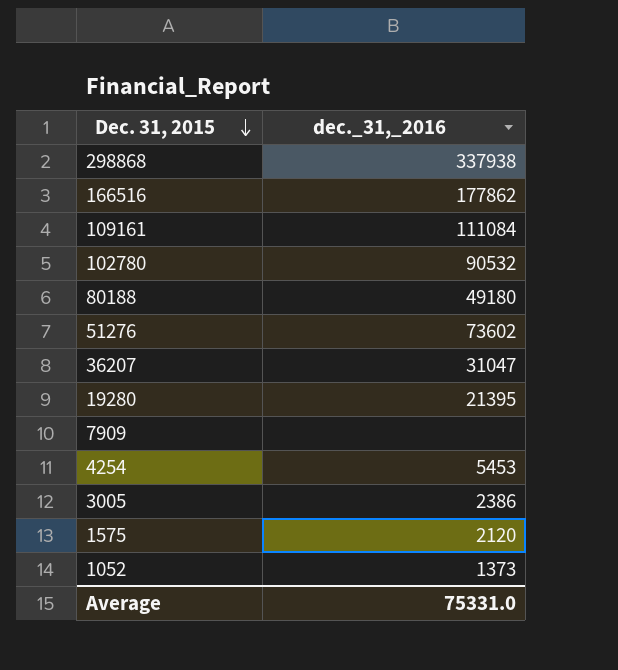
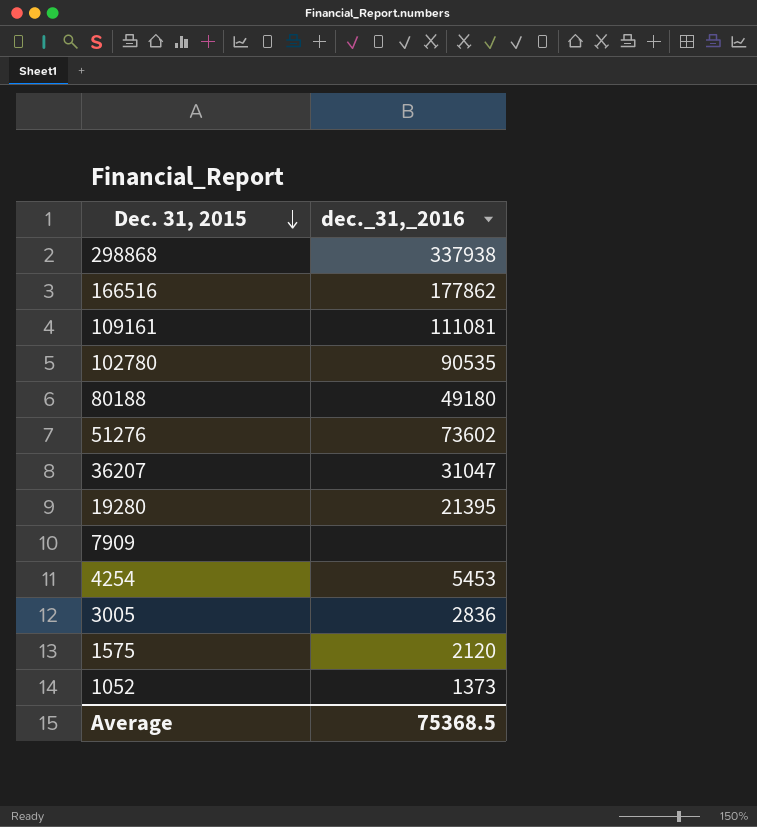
109161 | dec._31,_2016: 111084 -> 111081
102780 | dec._31,_2016: 90532 -> 90535
3005 | dec._31,_2016: 2386 -> 2836
Average | dec._31,_2016: 75331.0 -> 75368.5

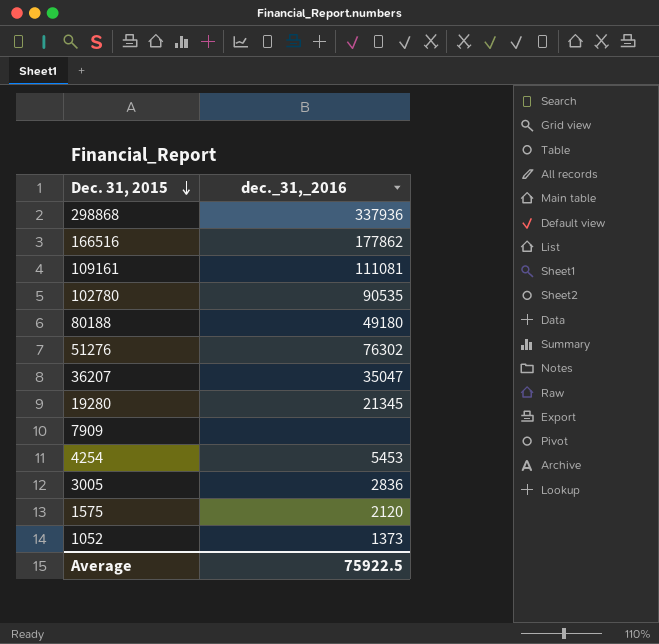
298868 | dec._31,_2016: 337938 -> 337936
51276 | dec._31,_2016: 73602 -> 76302
36207 | dec._31,_2016: 31047 -> 35047
19280 | dec._31,_2016: 21395 -> 21345
Average | dec._31,_2016: 75368.5 -> 75922.5

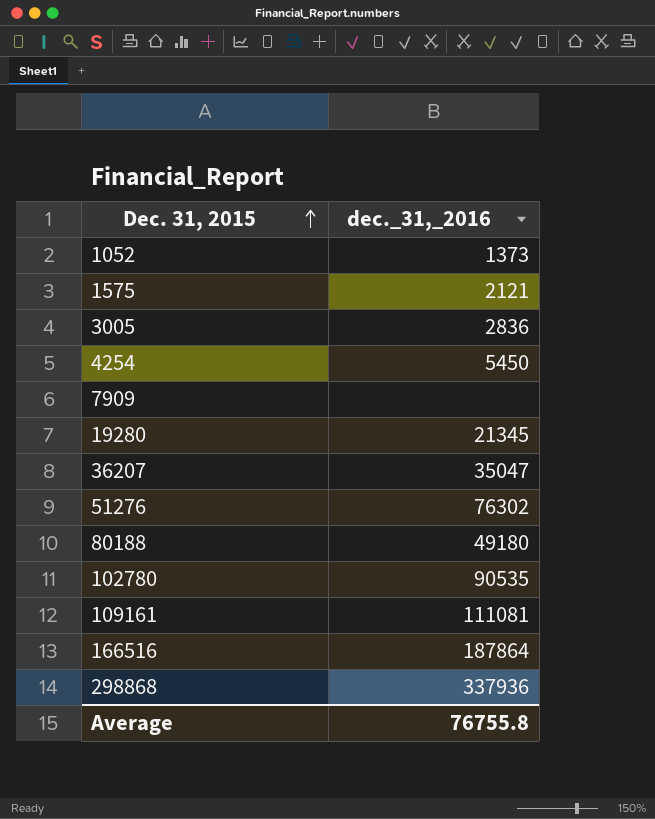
row order: Dec. 31, 2015 descending -> Dec. 31, 2015 ascending
1575 | dec._31,_2016: 2120 -> 2121
4254 | dec._31,_2016: 5453 -> 5450
166516 | dec._31,_2016: 177862 -> 187864
Average | dec._31,_2016: 75922.5 -> 76755.8

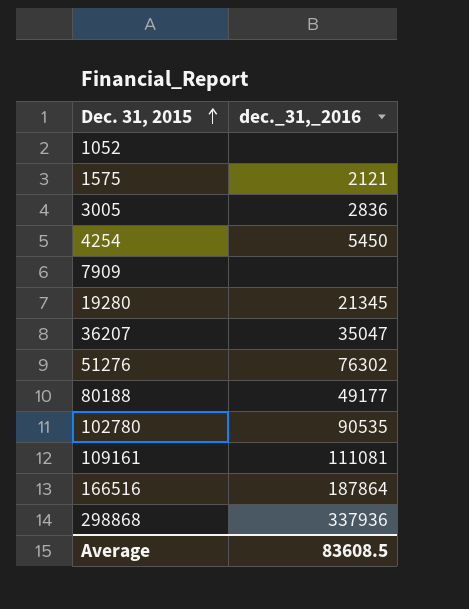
1052 | dec._31,_2016: 1373 -> none
80188 | dec._31,_2016: 49180 -> 49177
Average | dec._31,_2016: 76755.8 -> 83608.5

